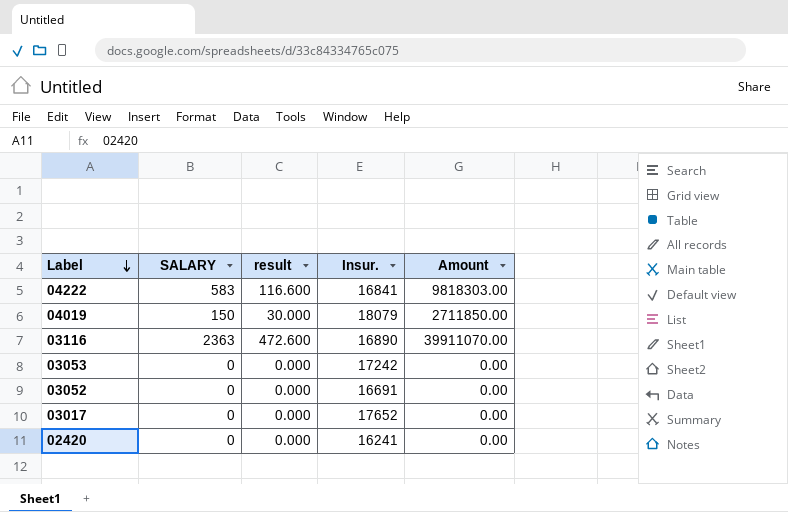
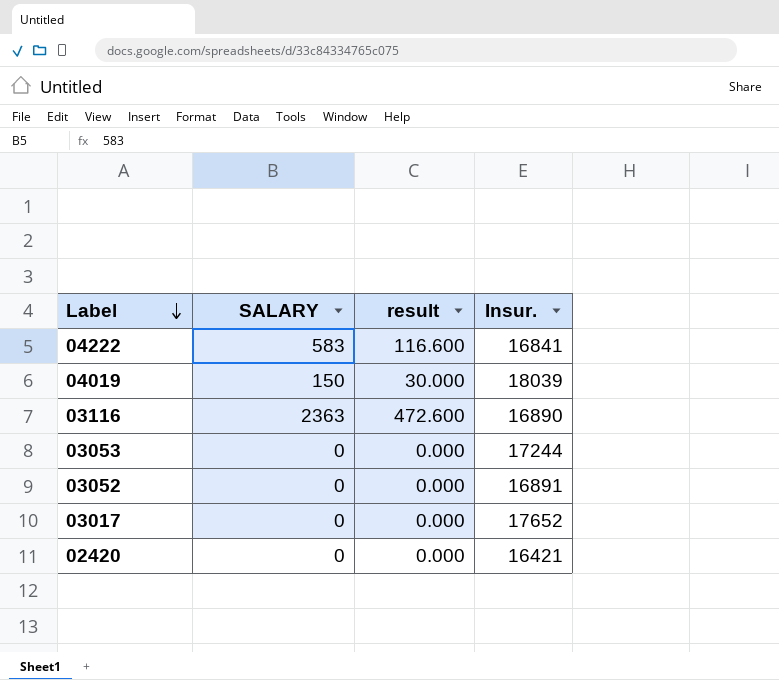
column Amount | formula: [SALARY] * [Insur.] -> none
04019 | Insur.: 18079 -> 18039
03053 | Insur.: 17242 -> 17244
03052 | Insur.: 16691 -> 16891
02420 | Insur.: 16241 -> 16421

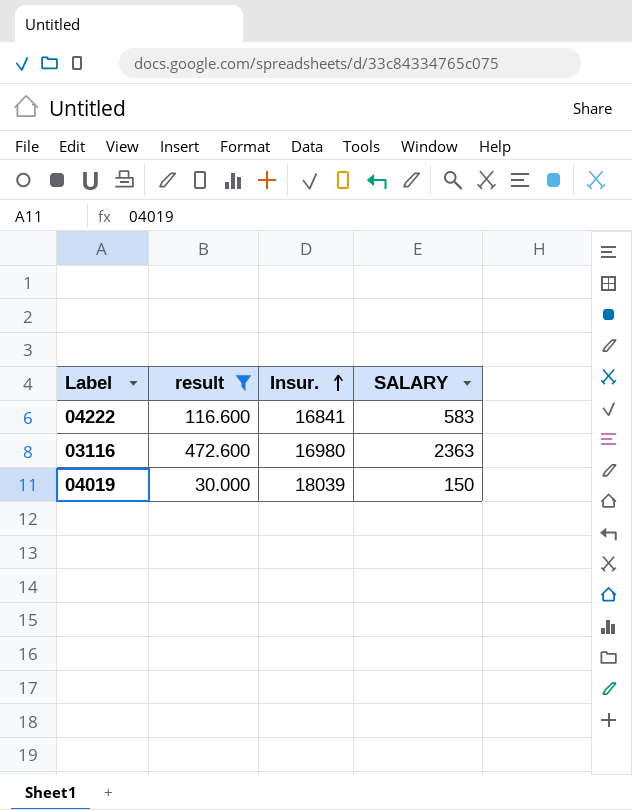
filter: none -> result != 0.000
row order: Label descending -> Insur. ascending
column SALARY | position: 2 -> 4
03116 | Insur.: 16890 -> 16980

